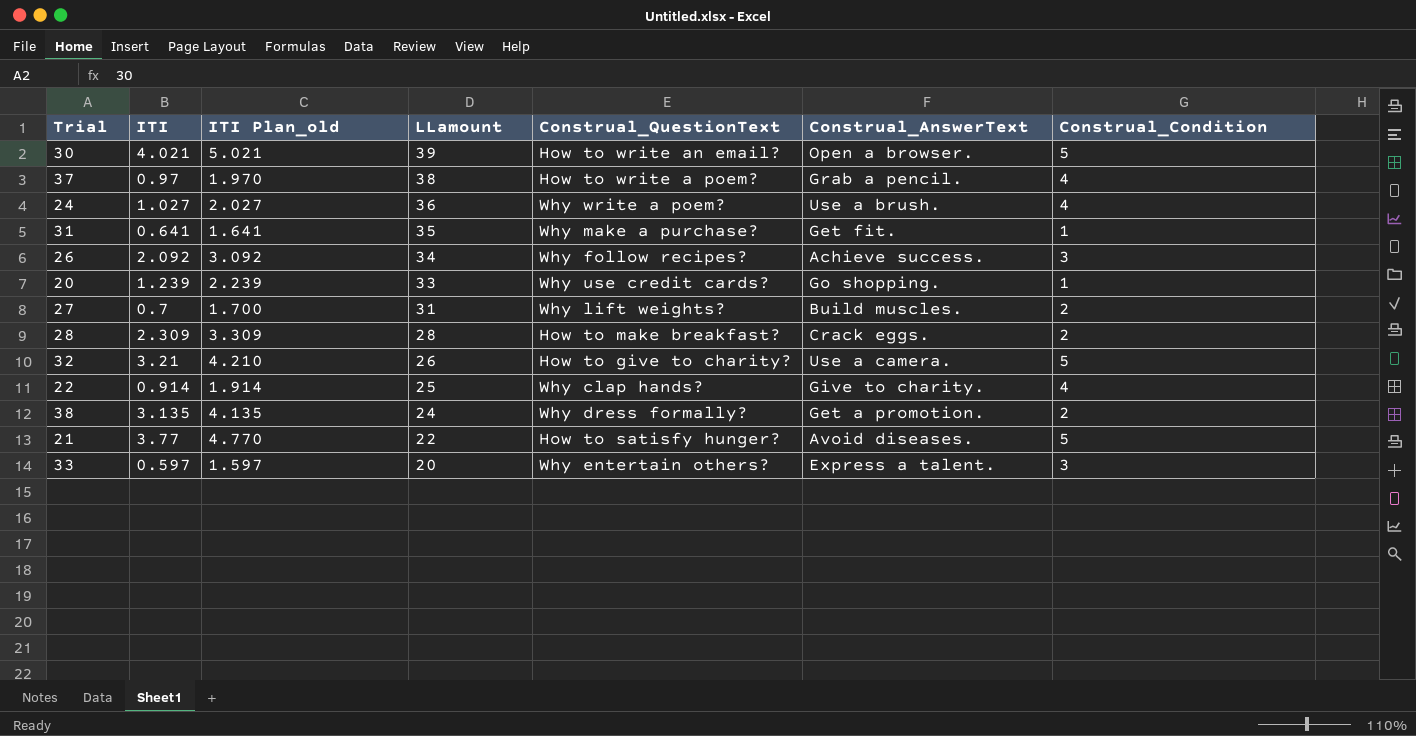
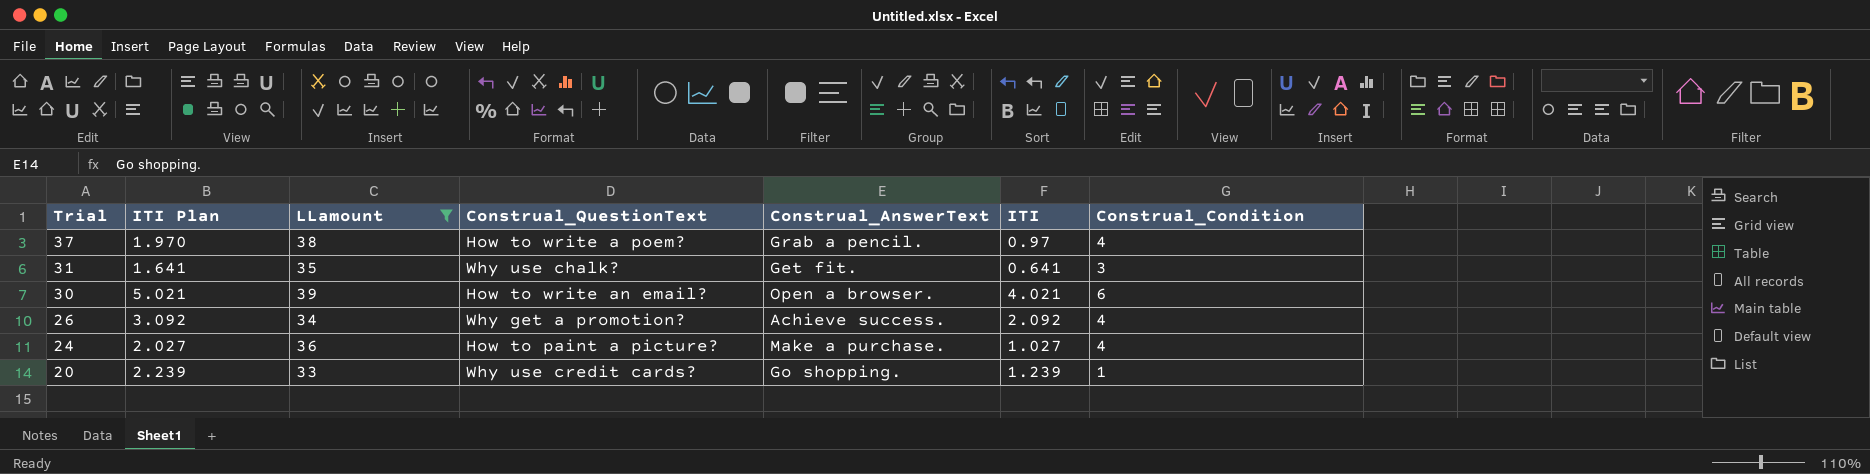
filter: none -> LLamount >= 33
row order: LLamount descending -> Trial descending
column name: ITI Plan_old -> ITI Plan
column ITI | position: 2 -> 6
31 | Construal_QuestionText: Why make a purchase? -> Why use chalk?
31 | Construal_Condition: 1 -> 3
30 | Construal_Condition: 5 -> 6
26 | Construal_QuestionText: Why follow recipes? -> Why get a promotion?
26 | Construal_Condition: 3 -> 4
24 | Construal_QuestionText: Why write a poem? -> How to paint a picture?
24 | Construal_AnswerText: Use a brush. -> Make a purchase.

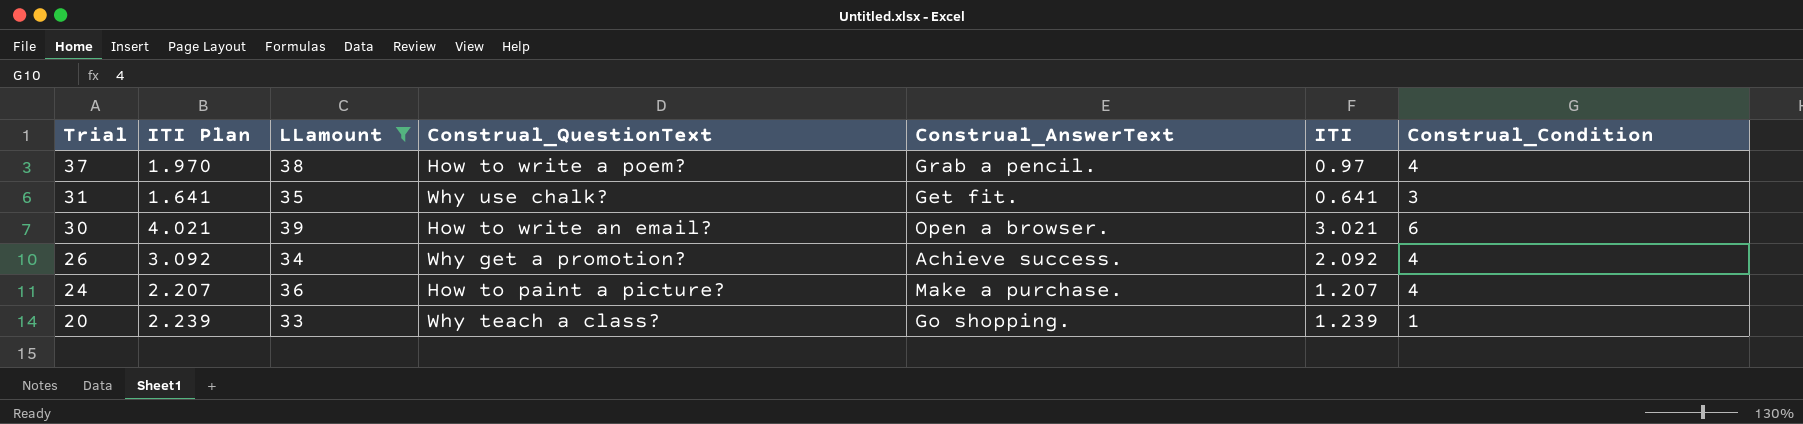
30 | ITI Plan: 5.021 -> 4.021
30 | ITI: 4.021 -> 3.021
24 | ITI Plan: 2.027 -> 2.207
24 | ITI: 1.027 -> 1.207
20 | Construal_QuestionText: Why use credit cards? -> Why teach a class?

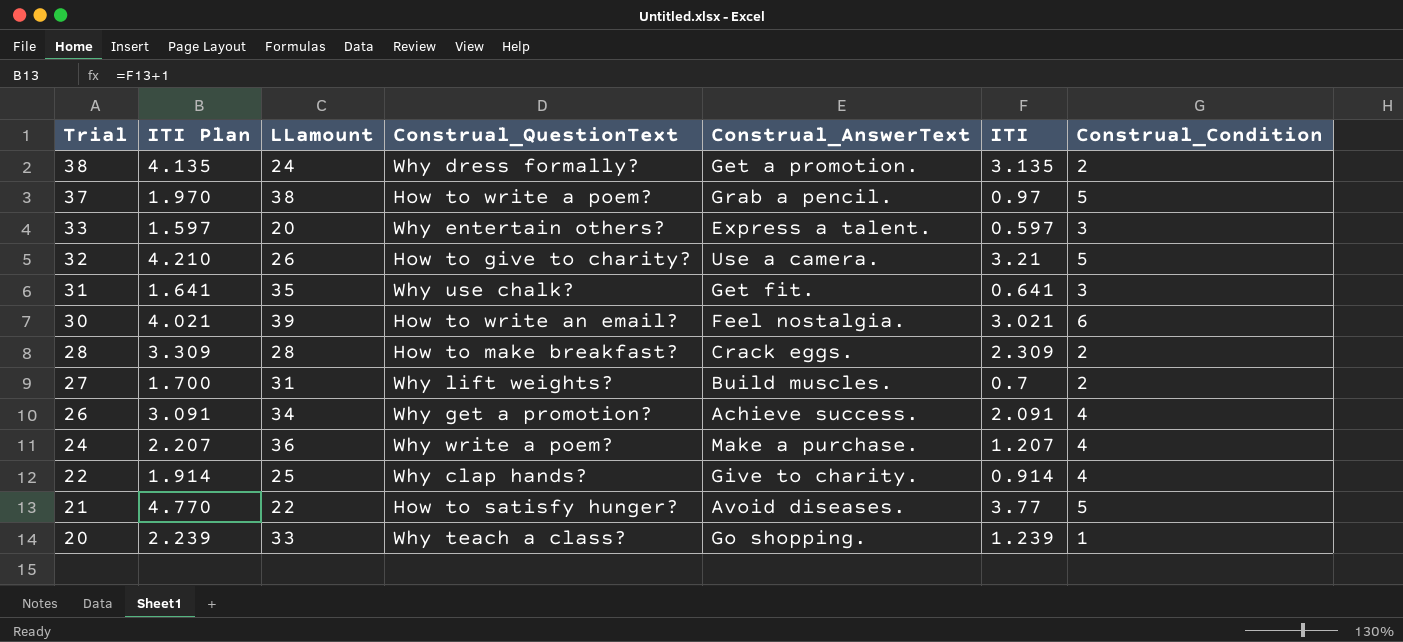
filter: LLamount >= 33 -> none
37 | Construal_Condition: 4 -> 5
30 | Construal_AnswerText: Open a browser. -> Feel nostalgia.
26 | ITI Plan: 3.092 -> 3.091
26 | ITI: 2.092 -> 2.091
24 | Construal_QuestionText: How to paint a picture? -> Why write a poem?

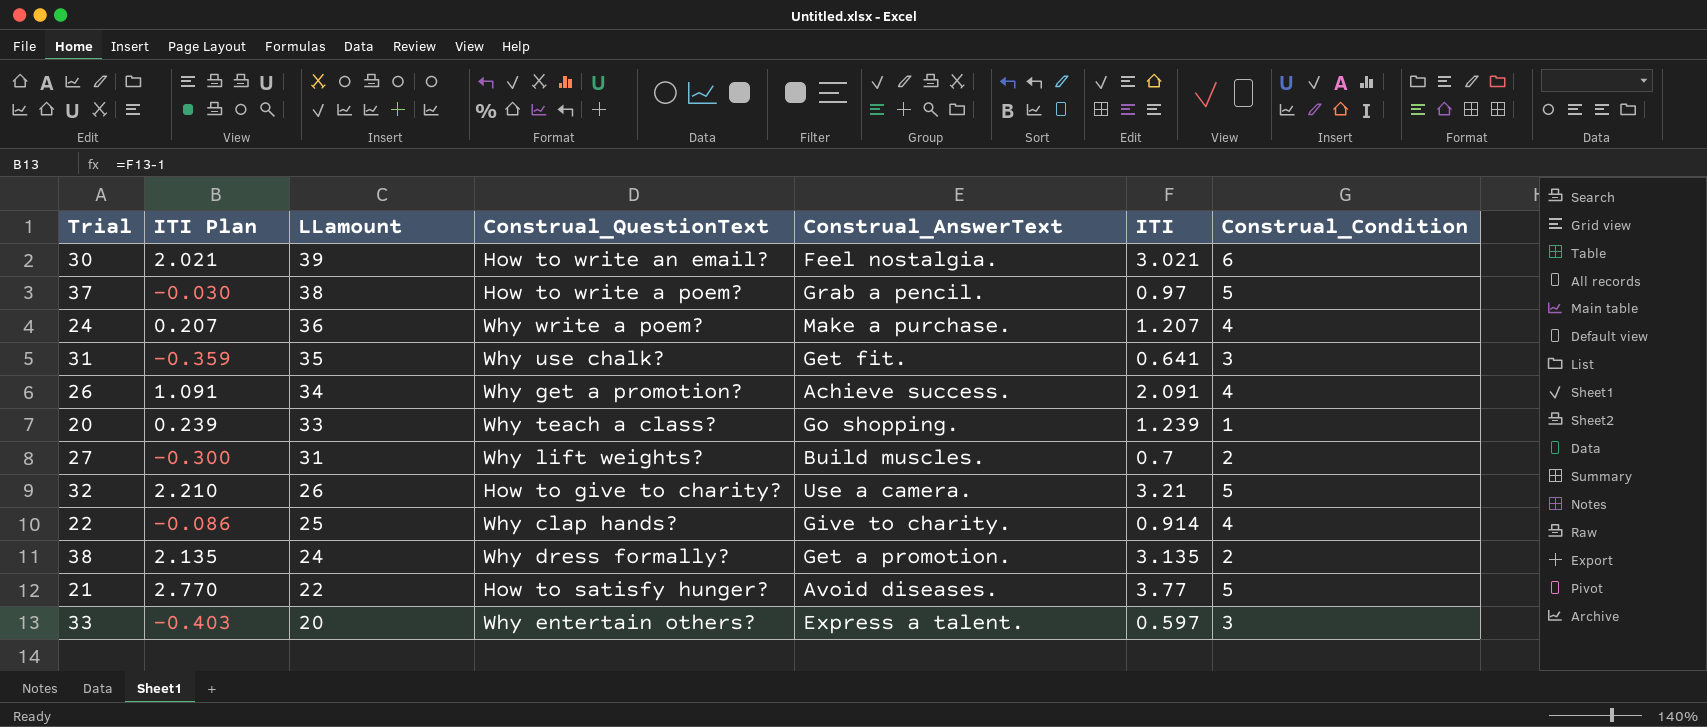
row order: Trial descending -> LLamount descending
column ITI Plan | formula: [ITI] + 1 -> [ITI] - 1
row 28: 3.309 | 28 | How to make breakfast? | Crack eggs. | 2.309 | 2 -> none

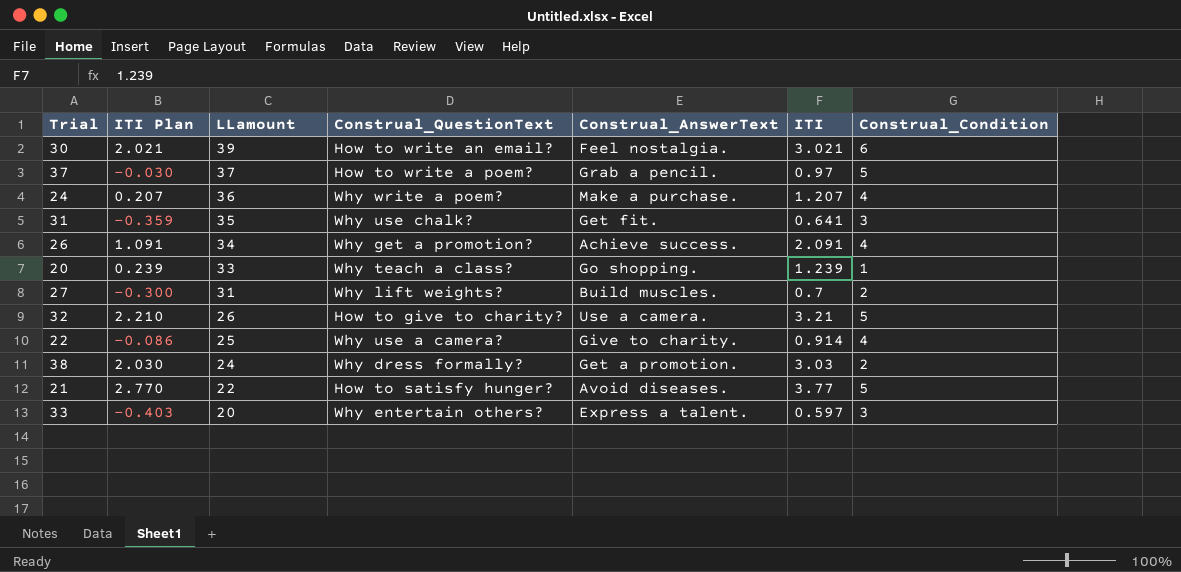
37 | LLamount: 38 -> 37
22 | Construal_QuestionText: Why clap hands? -> Why use a camera?
38 | ITI Plan: 2.135 -> 2.030
38 | ITI: 3.135 -> 3.03

